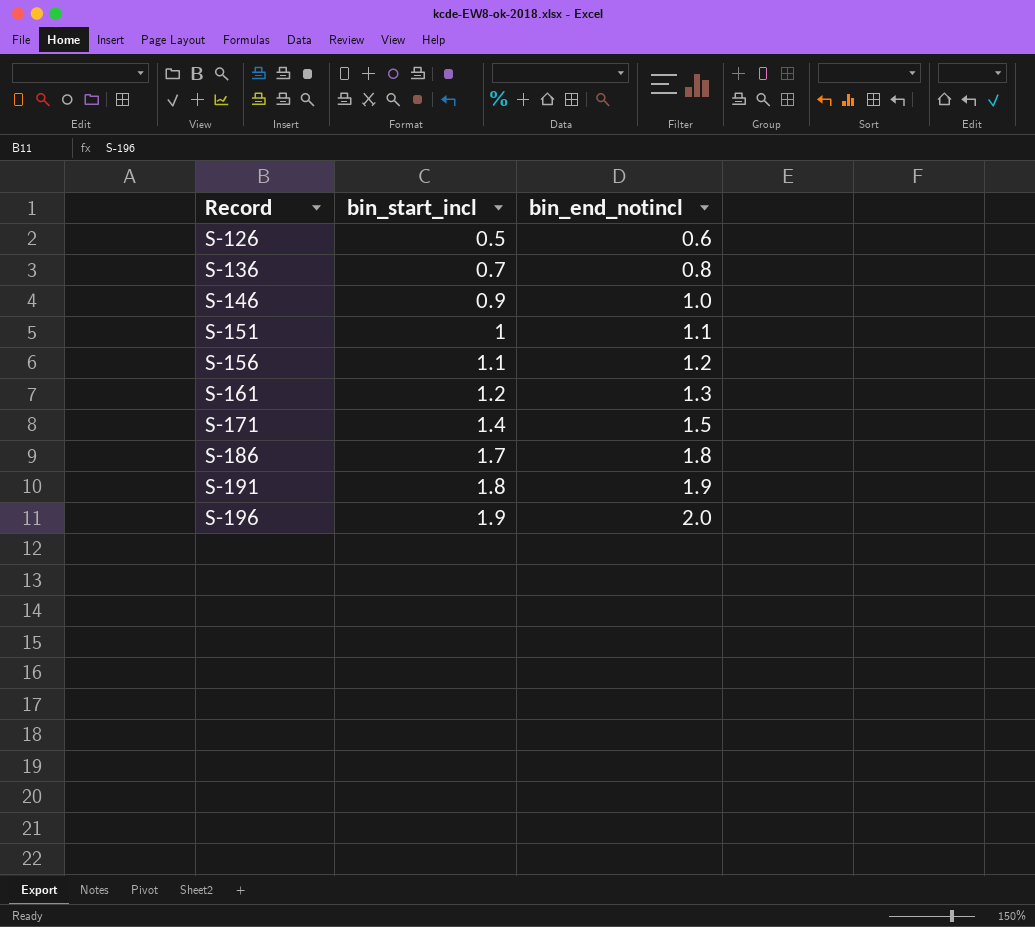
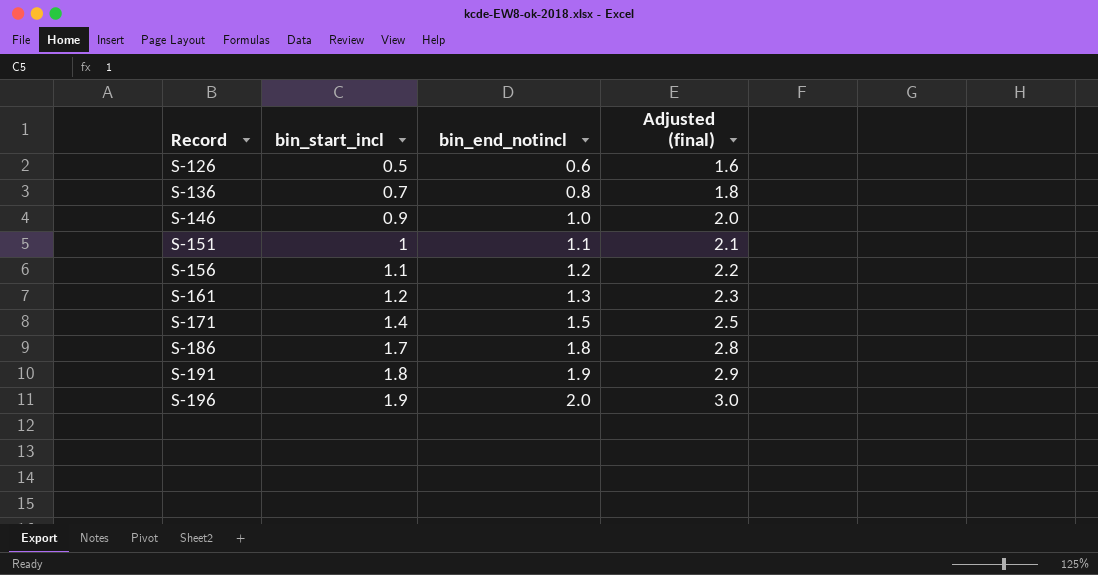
column Adjusted (final) | formula: none -> [bin_end_notincl] + 1

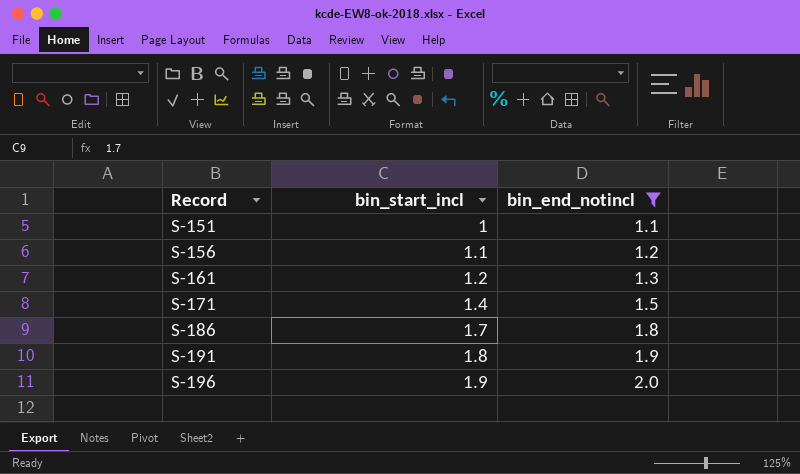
filter: none -> bin_end_notincl >= 1.1
column Adjusted (final) | formula: [bin_end_notincl] + 1 -> none

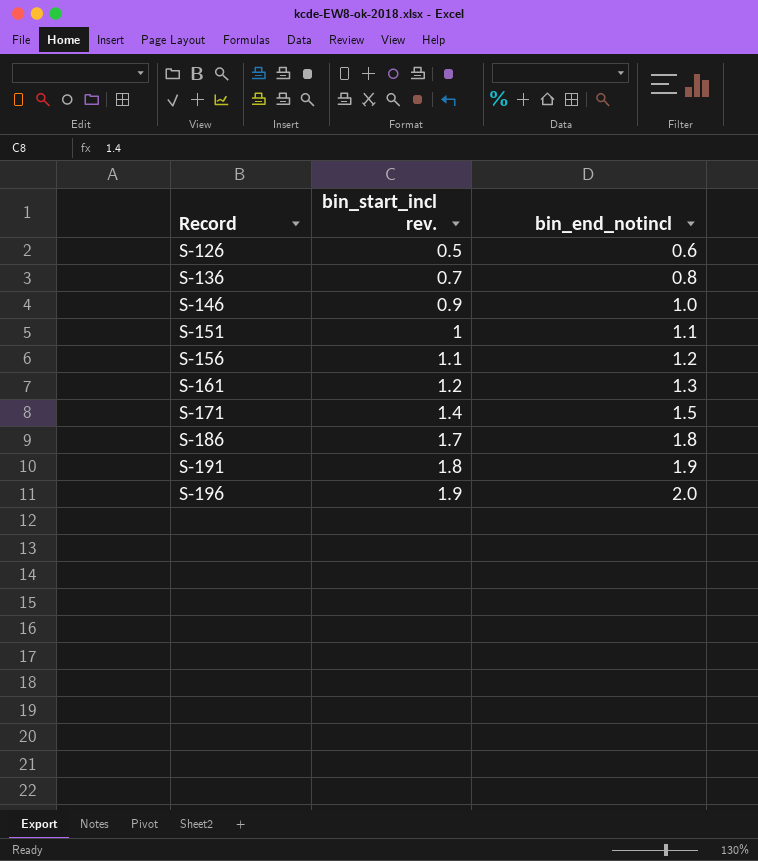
filter: bin_end_notincl >= 1.1 -> none
column name: bin_start_incl -> bin_start_incl rev.

